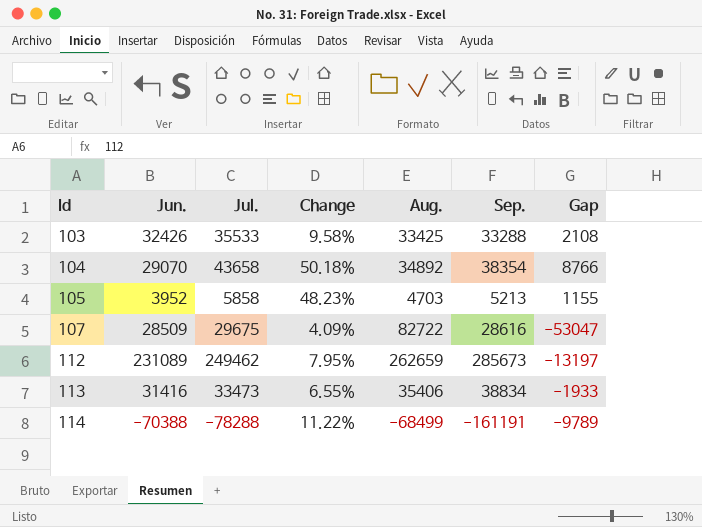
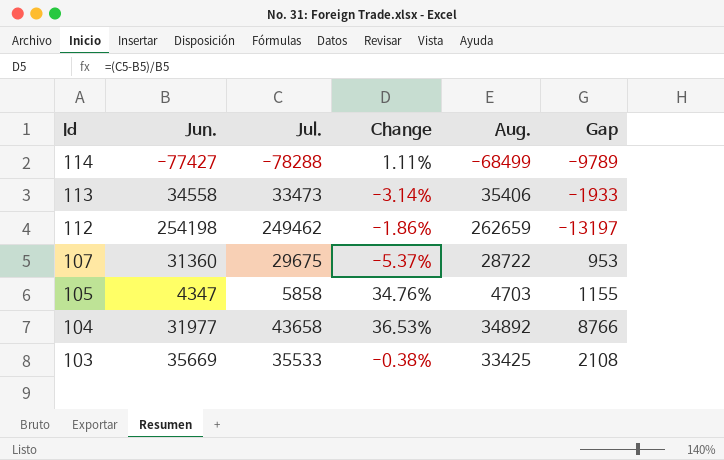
row order: Id ascending -> Id descending
column Sep. | position: 6 -> none
114 | Jun.: -70388 -> -77427
114 | Change: 11.22% -> 1.11%
113 | Jun.: 31416 -> 34558
113 | Change: 6.55% -> -3.14%
112 | Jun.: 231089 -> 254198
112 | Change: 7.95% -> -1.86%
107 | Jun.: 28509 -> 31360
107 | Change: 4.09% -> -5.37%
107 | Aug.: 82722 -> 28722
107 | Gap: -53047 -> 953
105 | Jun.: 3952 -> 4347
105 | Change: 48.23% -> 34.76%
104 | Jun.: 29070 -> 31977
104 | Change: 50.18% -> 36.53%
103 | Jun.: 32426 -> 35669
103 | Change: 9.58% -> -0.38%

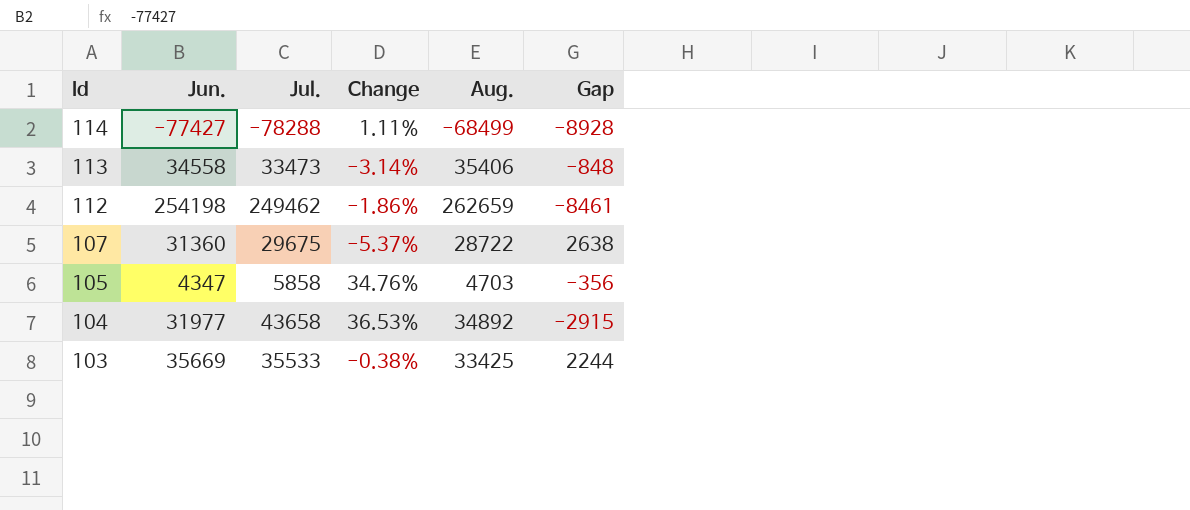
column Gap | formula: [Jul.] - [Aug.] -> [Jun.] - [Aug.]

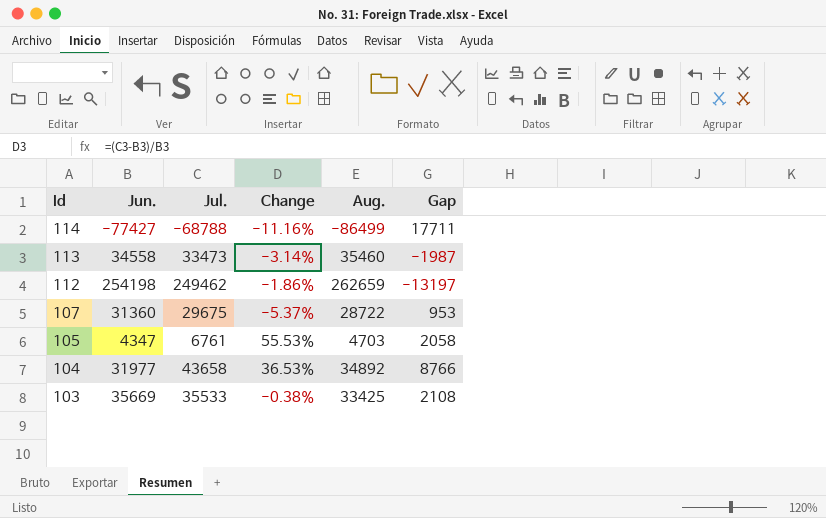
column Gap | formula: [Jun.] - [Aug.] -> [Jul.] - [Aug.]
114 | Jul.: -78288 -> -68788
114 | Change: 1.11% -> -11.16%
114 | Aug.: -68499 -> -86499
113 | Aug.: 35406 -> 35460
105 | Jul.: 5858 -> 6761
105 | Change: 34.76% -> 55.53%

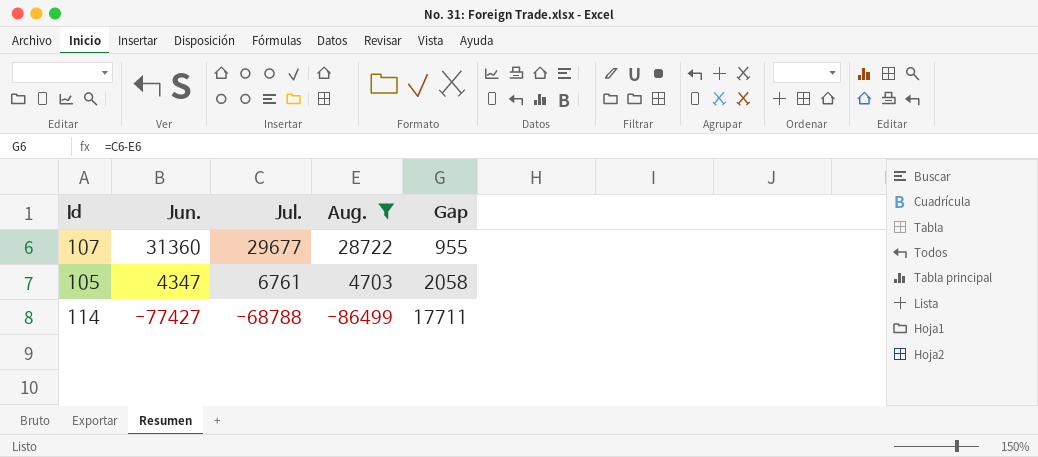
filter: none -> Aug. <= 28722
row order: Id descending -> Jun. descending
column Change | formula: ([Jul.] - [Jun.]) / [Jun.] -> none
107 | Jul.: 29675 -> 29677
107 | Gap: 953 -> 955

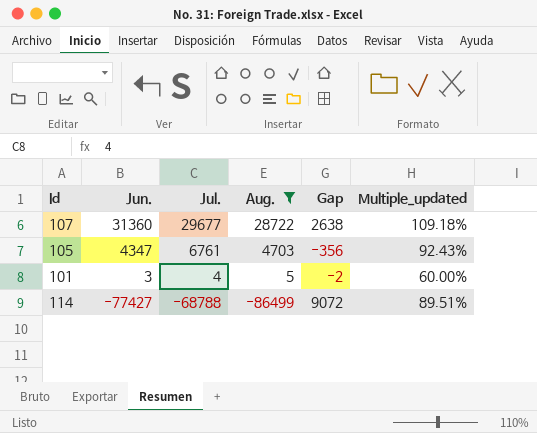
column Gap | formula: [Jul.] - [Aug.] -> [Jun.] - [Aug.]
column Multiple_updated | formula: none -> [Jun.] / [Aug.]
row 101: none -> 3 | 4 | 5 | -2 | 60.00%

